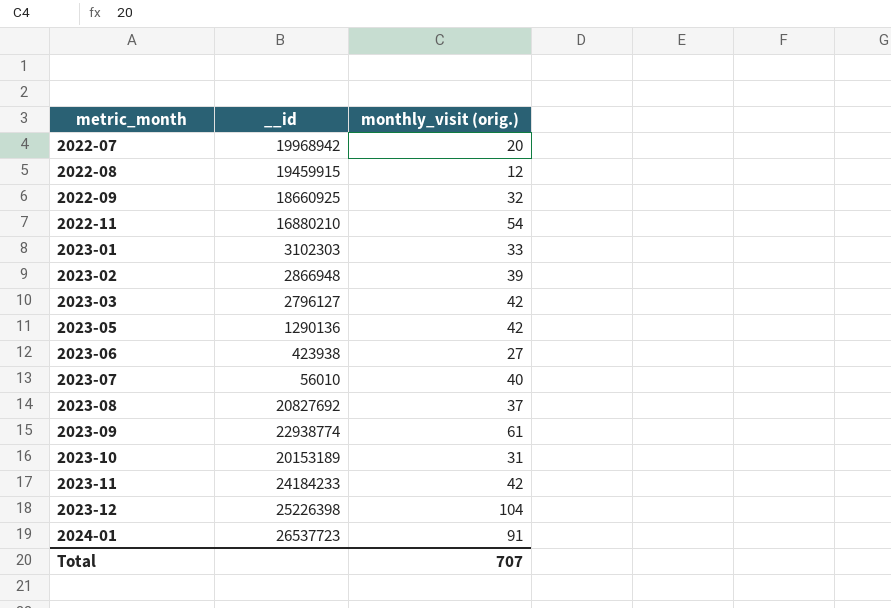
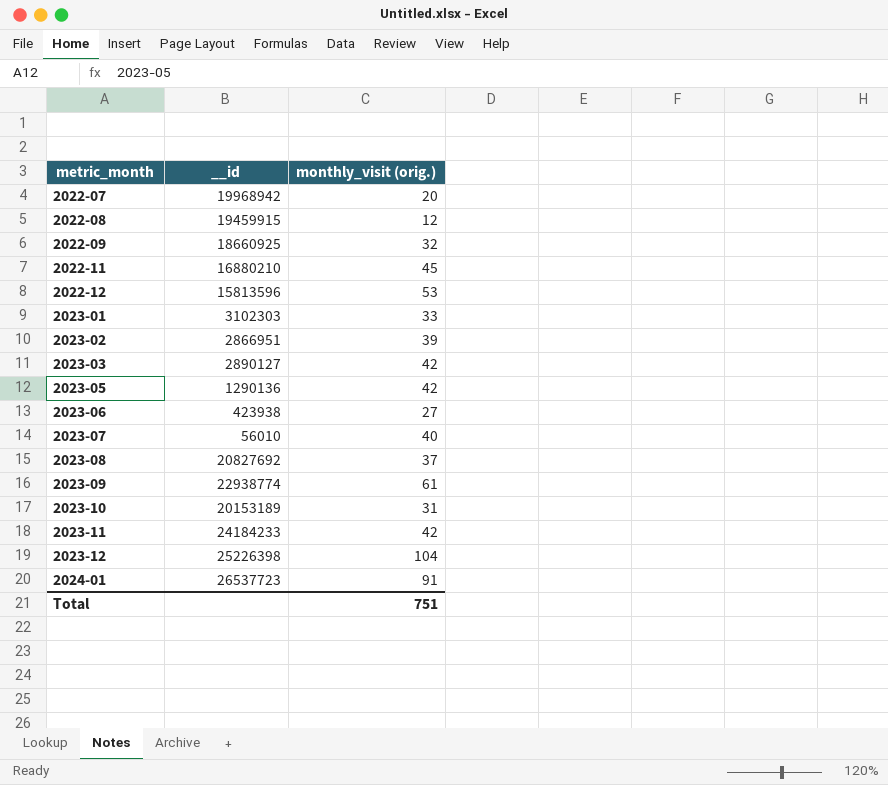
2022-11 | monthly_visit (orig.): 54 -> 45
row 2022-12: none -> 15813596 | 53
2023-02 | __id: 2866948 -> 2866951
2023-03 | __id: 2796127 -> 2890127
Total | monthly_visit (orig.): 707 -> 751

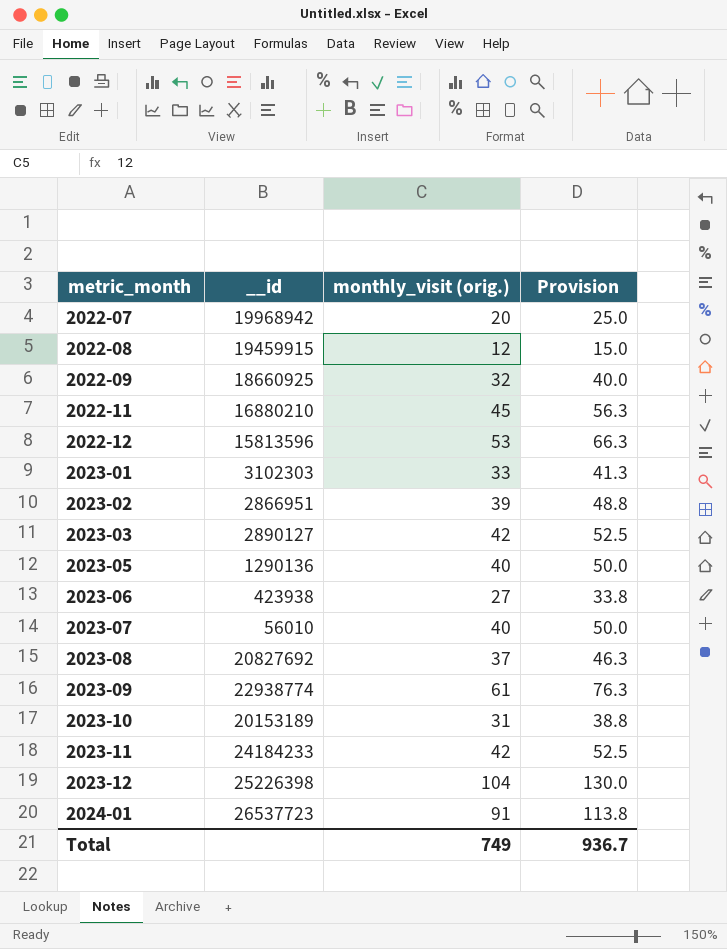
column Provision | formula: none -> [monthly_visit (orig.)] * 1.25
2023-05 | monthly_visit (orig.): 42 -> 40
Total | monthly_visit (orig.): 751 -> 749

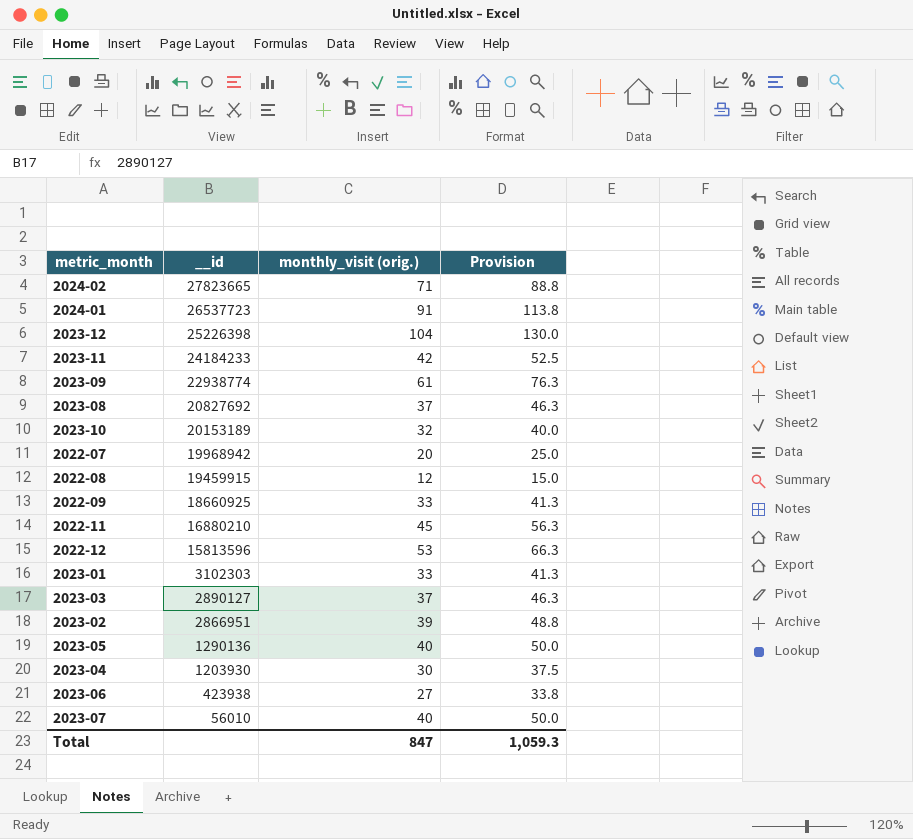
row order: metric_month ascending -> __id descending
row 2024-02: none -> 27823665 | 71 | 88.8
2023-10 | monthly_visit (orig.): 31 -> 32
2023-10 | Provision: 38.8 -> 40.0
2022-09 | monthly_visit (orig.): 32 -> 33
2022-09 | Provision: 40.0 -> 41.3
2023-03 | monthly_visit (orig.): 42 -> 37
2023-03 | Provision: 52.5 -> 46.3
row 2023-04: none -> 1203930 | 30 | 37.5
Total | monthly_visit (orig.): 749 -> 847
Total | Provision: 936.7 -> 1,059.3

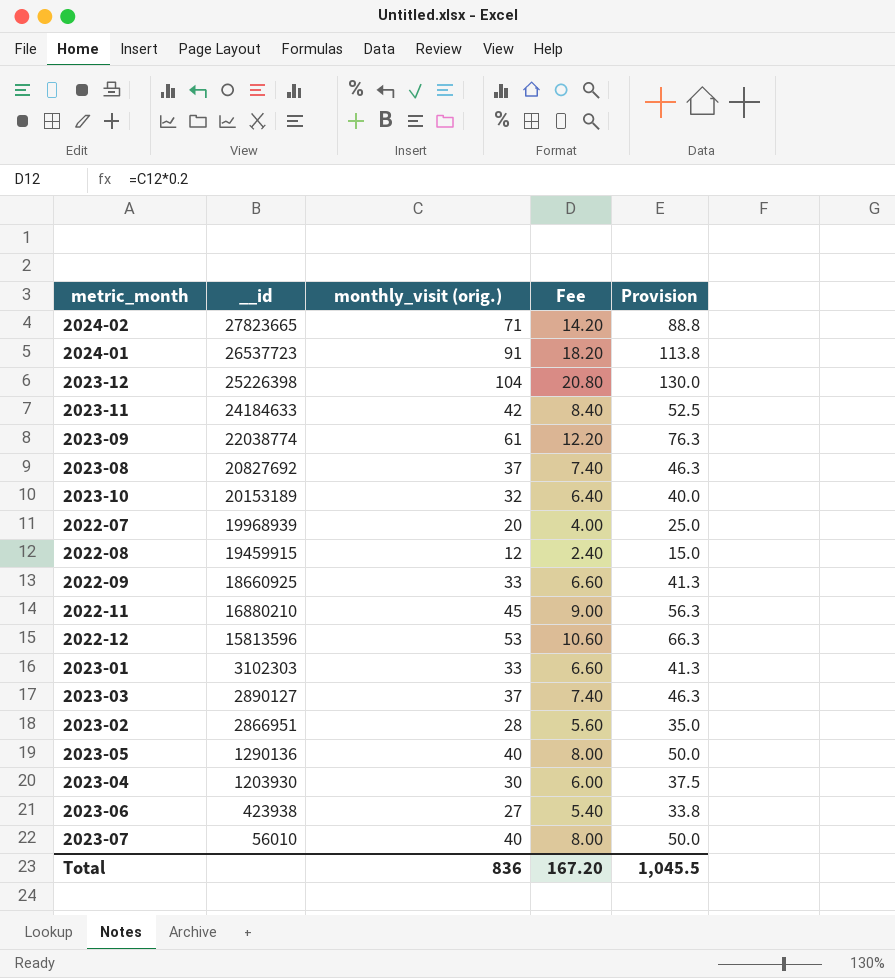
column Fee | formula: none -> [monthly_visit (orig.)] * 0.2
2023-11 | __id: 24184233 -> 24184633
2023-09 | __id: 22938774 -> 22038774
2022-07 | __id: 19968942 -> 19968939
2023-02 | monthly_visit (orig.): 39 -> 28
2023-02 | Provision: 48.8 -> 35.0
Total | monthly_visit (orig.): 847 -> 836
Total | Provision: 1,059.3 -> 1,045.5

